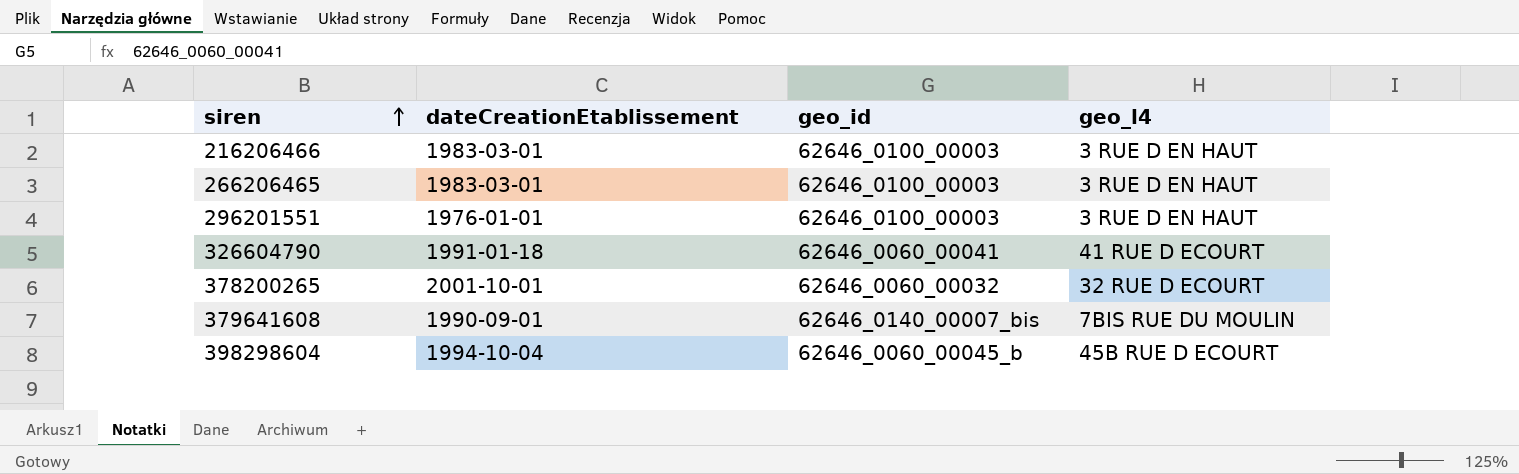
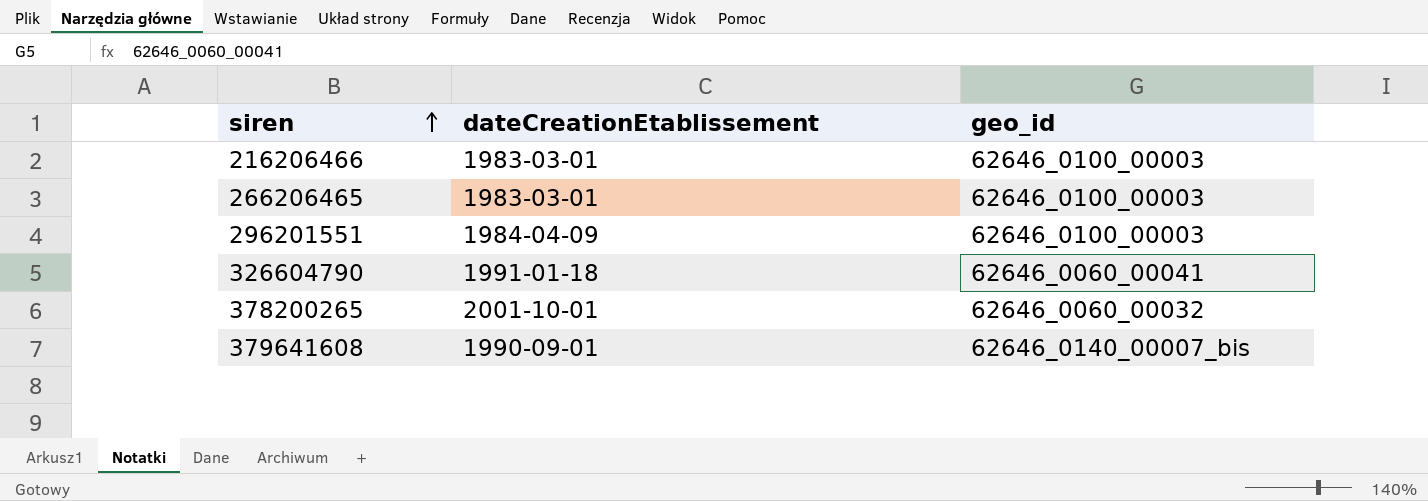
column geo_l4 | position: 4 -> none
row 398298604: 1994-10-04 | 62646_0060_00045_b | 45B RUE D ECOURT -> none
296201551 | dateCreationEtablissement: 1976-01-01 -> 1984-04-09

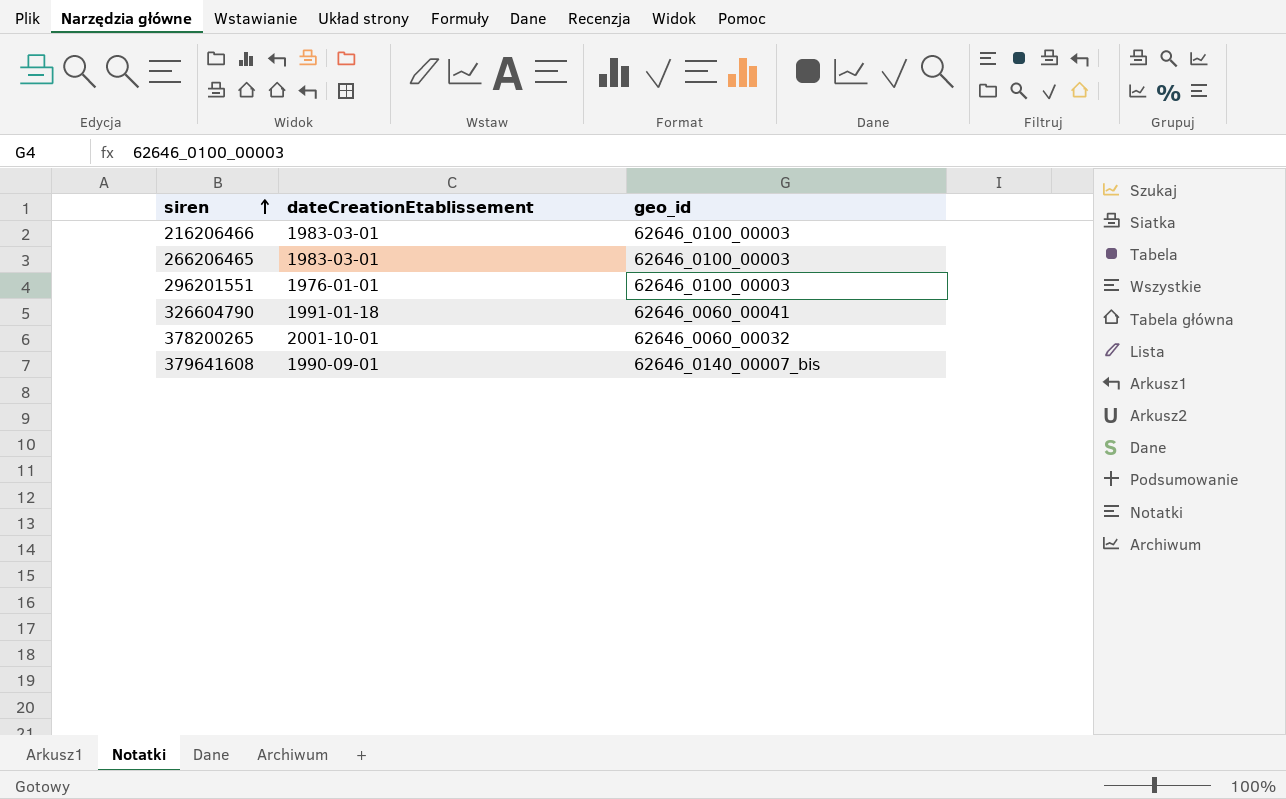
296201551 | dateCreationEtablissement: 1984-04-09 -> 1976-01-01

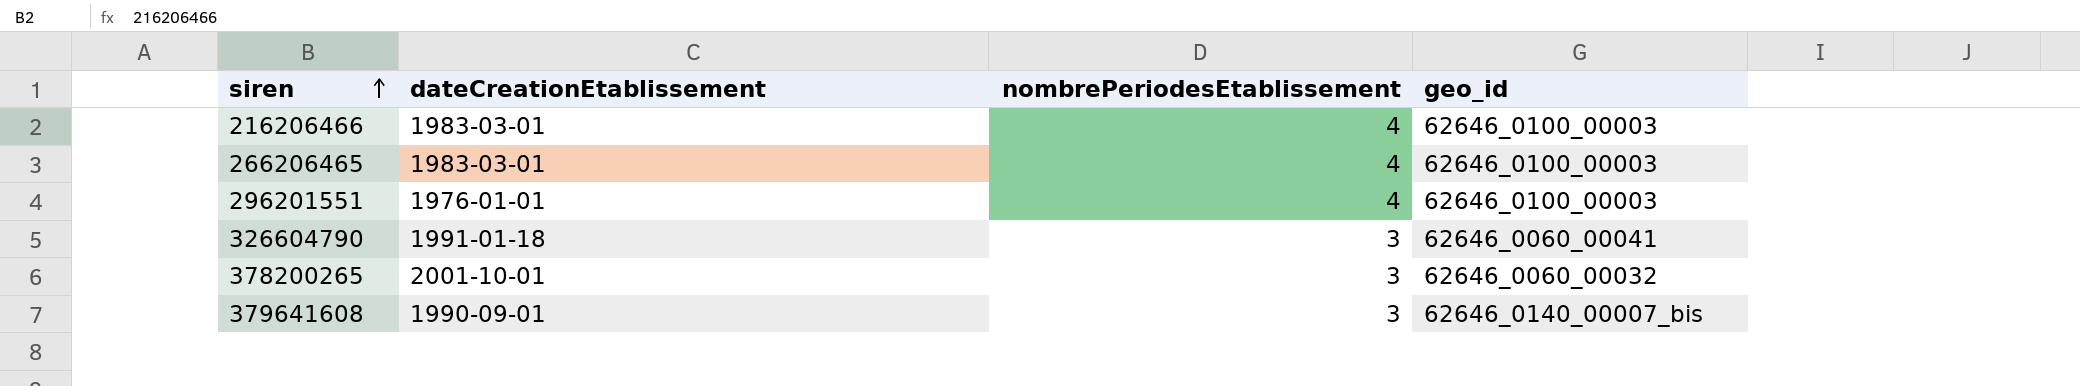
column nombrePeriodesEtablissement | position: none -> 3

